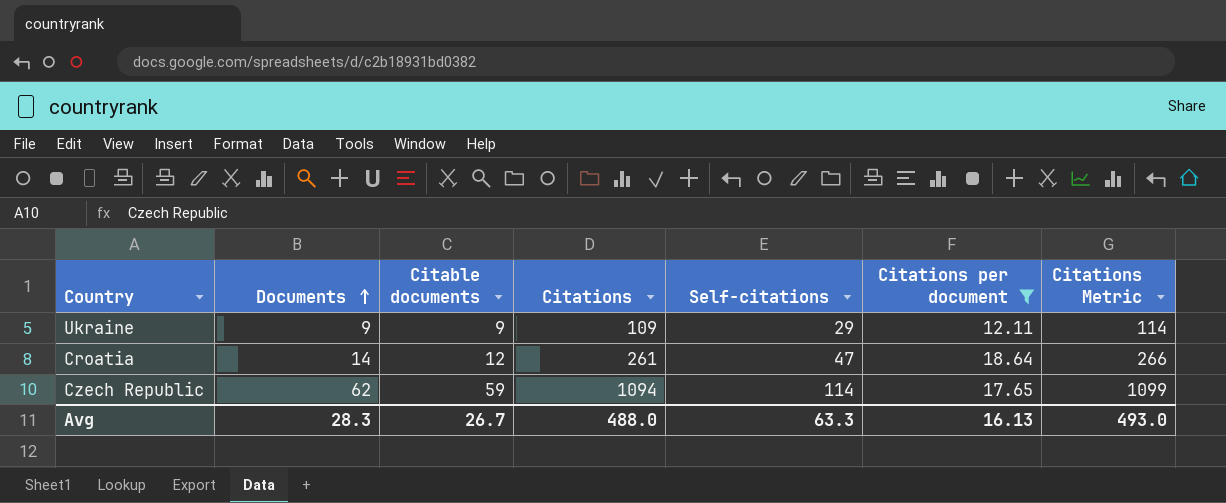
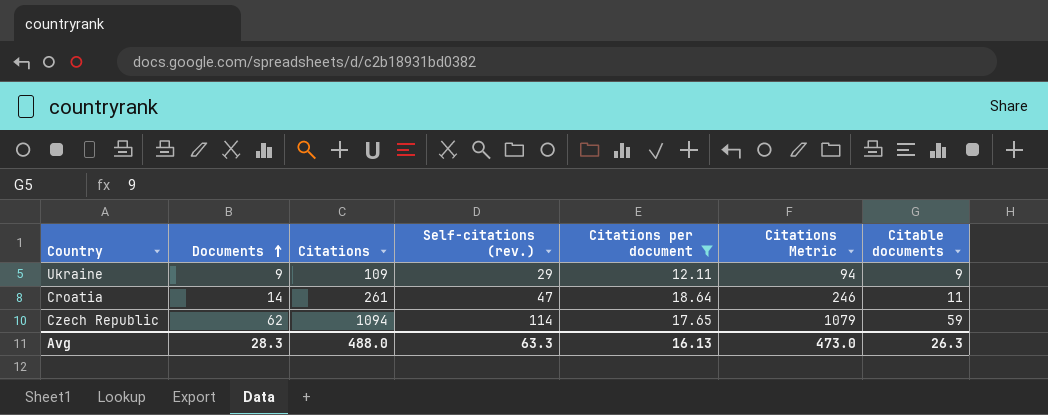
column name: Self-citations -> Self-citations (rev.)
column Citations Metric | formula: [Citations] + 5 -> [Citations] - 15
column Citable documents | position: 3 -> 7
Croatia | Citable documents: 12 -> 11
Avg | Citations Metric: 493.0 -> 473.0
Avg | Citable documents: 26.7 -> 26.3

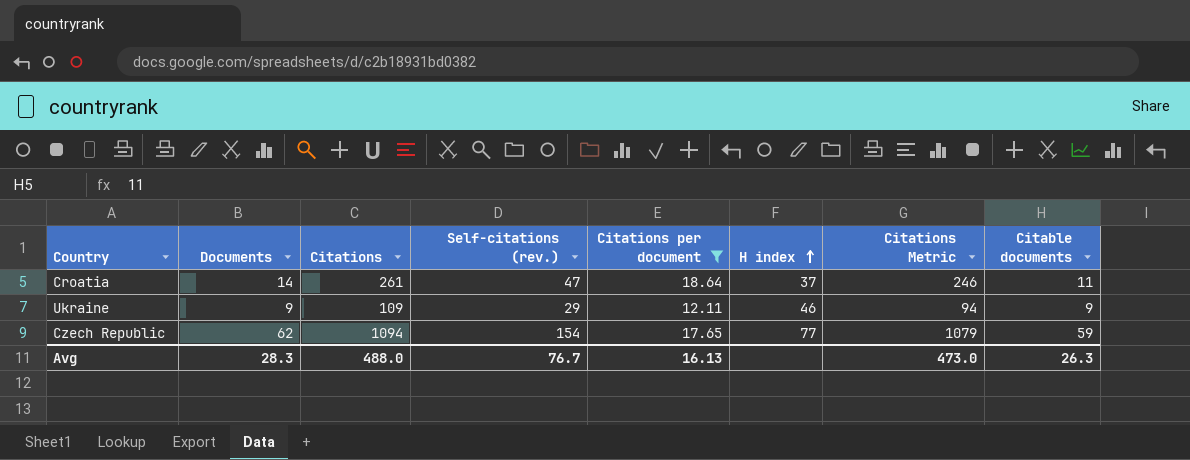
row order: Documents ascending -> H index ascending
column H index | position: none -> 6
Czech Republic | Self-citations (rev.): 114 -> 154
Avg | Self-citations (rev.): 63.3 -> 76.7

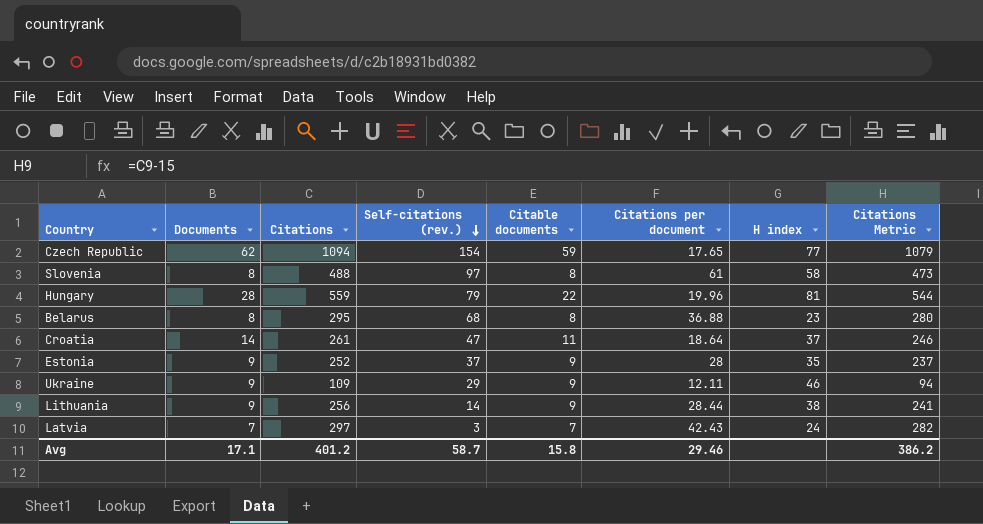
filter: Citations per document <= 18.64 -> none
row order: H index ascending -> Self-citations (rev.) descending
column Citable documents | position: 8 -> 5
Avg | Documents: 28.3 -> 17.1
Avg | Citations: 488.0 -> 401.2
Avg | Self-citations (rev.): 76.7 -> 58.7
Avg | Citable documents: 26.3 -> 15.8
Avg | Citations per document: 16.13 -> 29.46
Avg | Citations Metric: 473.0 -> 386.2

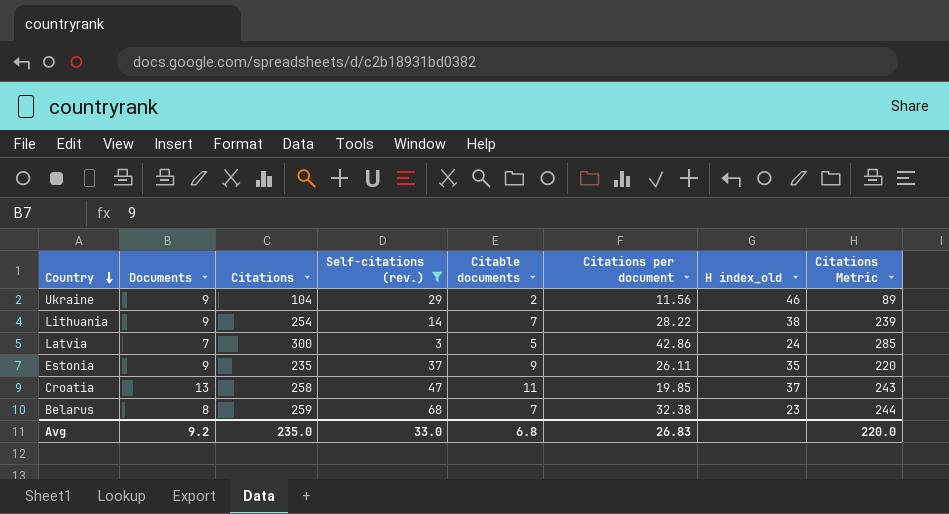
filter: none -> Self-citations (rev.) <= 68
row order: Self-citations (rev.) descending -> Country descending
column name: H index -> H index_old
Ukraine | Citations: 109 -> 104
Ukraine | Citable documents: 9 -> 2
Ukraine | Citations per document: 12.11 -> 11.56
Ukraine | Citations Metric: 94 -> 89
Lithuania | Citations: 256 -> 254
Lithuania | Citable documents: 9 -> 7
Lithuania | Citations per document: 28.44 -> 28.22
Lithuania | Citations Metric: 241 -> 239
Latvia | Citations: 297 -> 300
Latvia | Citable documents: 7 -> 5
Latvia | Citations per document: 42.43 -> 42.86
Latvia | Citations Metric: 282 -> 285
Estonia | Citations: 252 -> 235
Estonia | Citations per document: 28 -> 26.11
Estonia | Citations Metric: 237 -> 220
Croatia | Documents: 14 -> 13
Croatia | Citations: 261 -> 258
Croatia | Citations per document: 18.64 -> 19.85
Croatia | Citations Metric: 246 -> 243
Belarus | Citations: 295 -> 259
Belarus | Citable documents: 8 -> 7
Belarus | Citations per document: 36.88 -> 32.38
Belarus | Citations Metric: 280 -> 244
Avg | Documents: 17.1 -> 9.2
Avg | Citations: 401.2 -> 235.0
Avg | Self-citations (rev.): 58.7 -> 33.0
Avg | Citable documents: 15.8 -> 6.8
Avg | Citations per document: 29.46 -> 26.83
Avg | Citations Metric: 386.2 -> 220.0

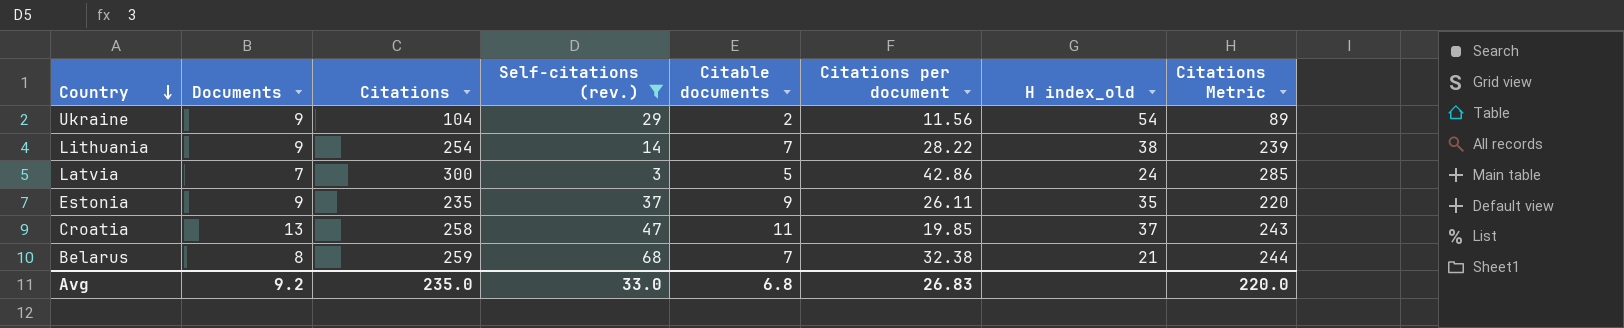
Ukraine | H index_old: 46 -> 54
Belarus | H index_old: 23 -> 21

